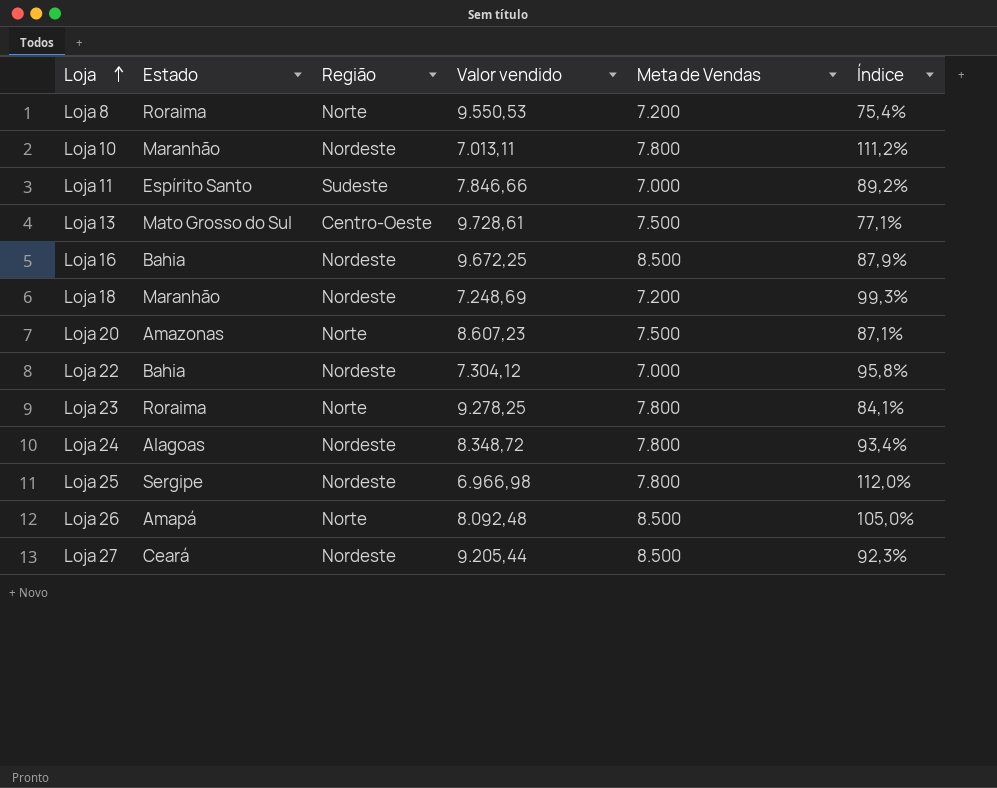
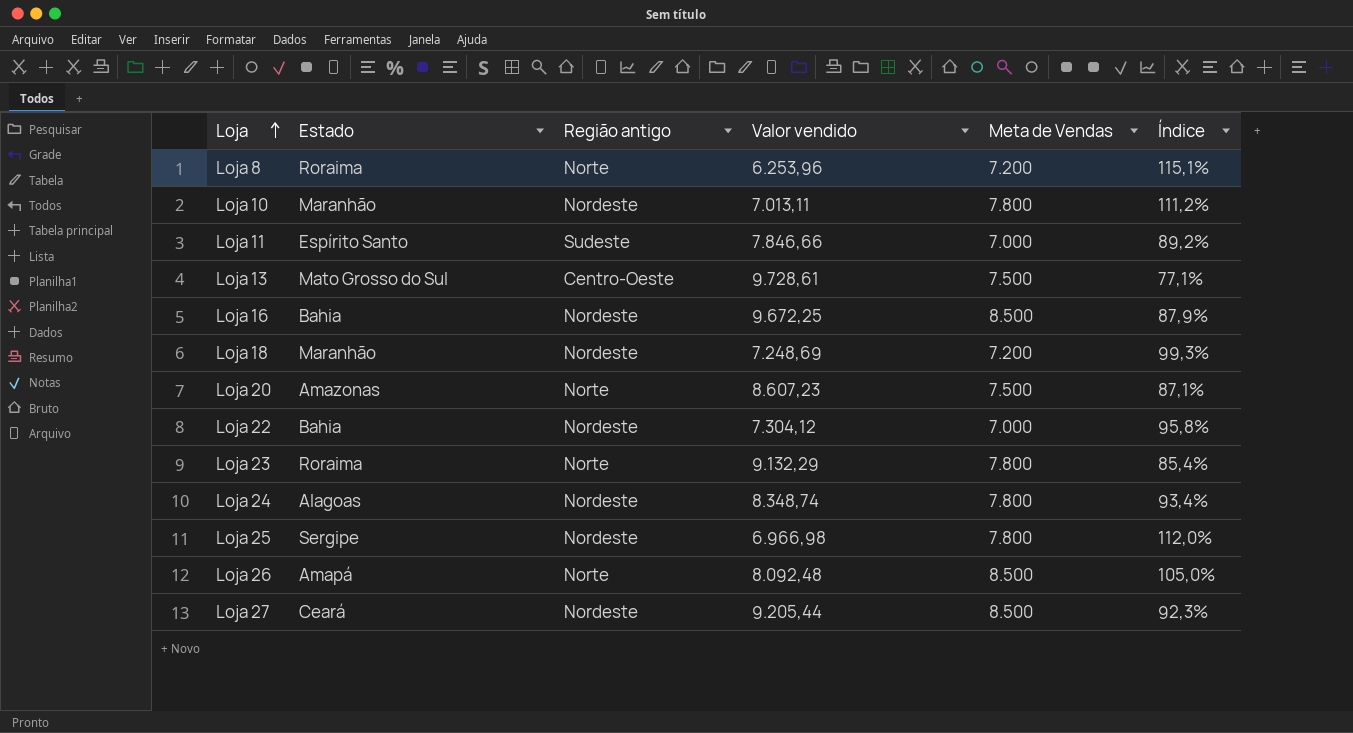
column name: Região -> Região antigo
Loja 8 | Valor vendido: 9.550,53 -> 6.253,96
Loja 8 | Índice: 75,4% -> 115,1%
Loja 23 | Valor vendido: 9.278,25 -> 9.132,29
Loja 23 | Índice: 84,1% -> 85,4%
Loja 24 | Valor vendido: 8.348,72 -> 8.348,74

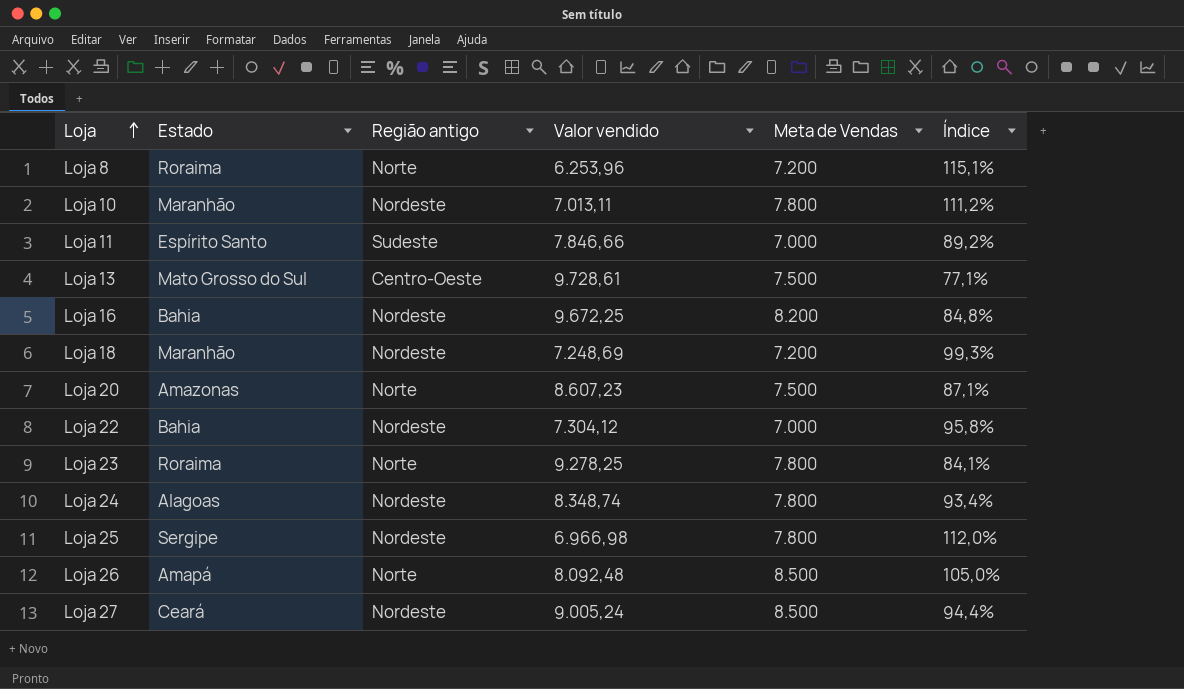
Loja 16 | Meta de Vendas: 8.500 -> 8.200
Loja 16 | Índice: 87,9% -> 84,8%
Loja 23 | Valor vendido: 9.132,29 -> 9.278,25
Loja 23 | Índice: 85,4% -> 84,1%
Loja 27 | Valor vendido: 9.205,44 -> 9.005,24
Loja 27 | Índice: 92,3% -> 94,4%

